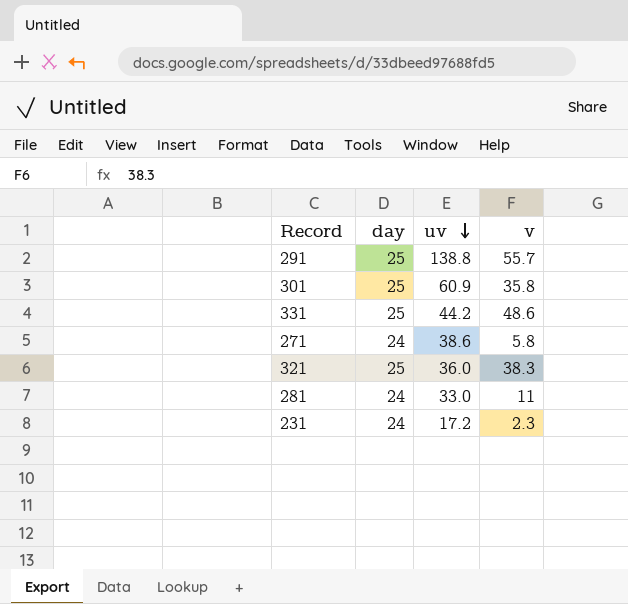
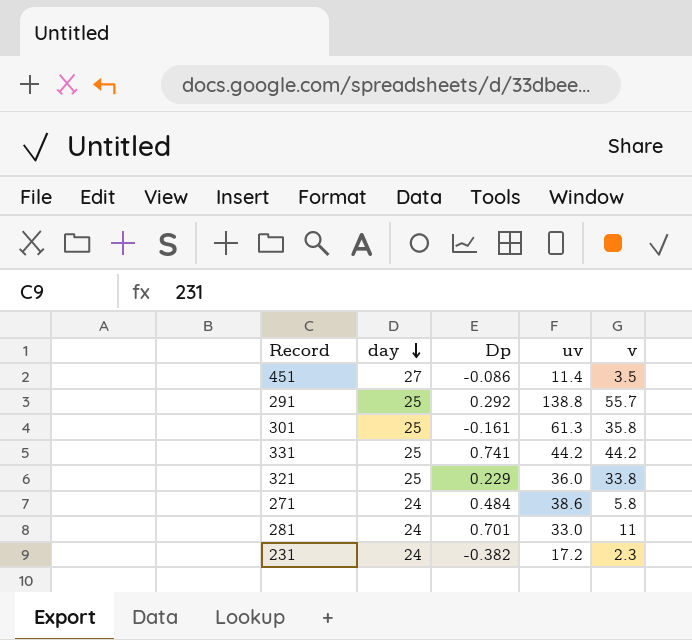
row order: uv descending -> day descending
column Dp | position: none -> 3
row 451: none -> 27 | -0.086 | 11.4 | 3.5
301 | uv: 60.9 -> 61.3
331 | v: 48.6 -> 44.2
321 | v: 38.3 -> 33.8

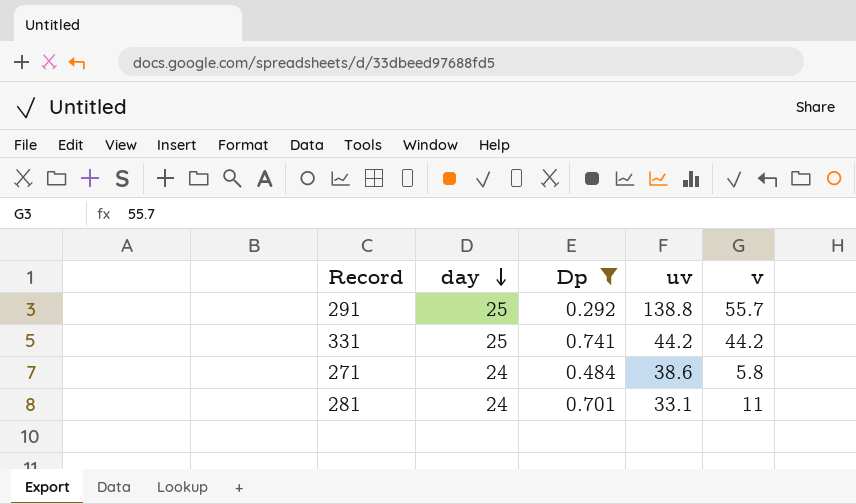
filter: none -> Dp >= 0.292
281 | uv: 33.0 -> 33.1

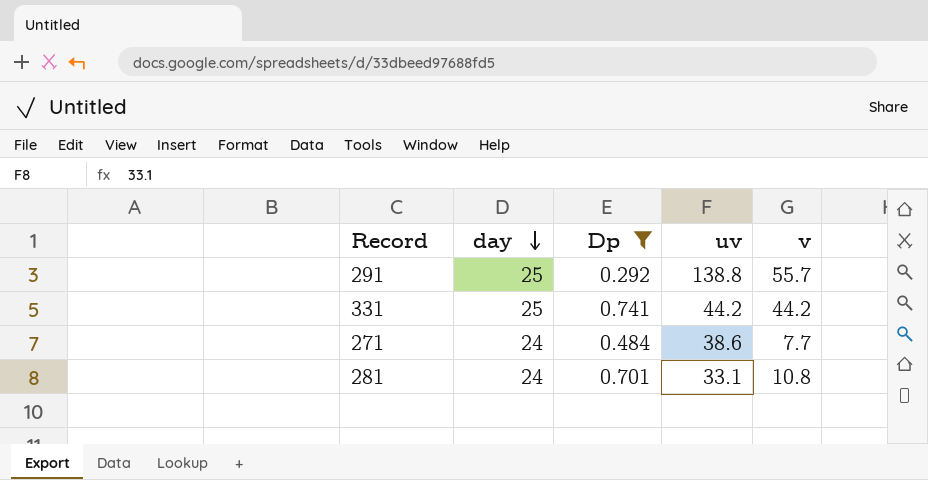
271 | v: 5.8 -> 7.7
281 | v: 11 -> 10.8

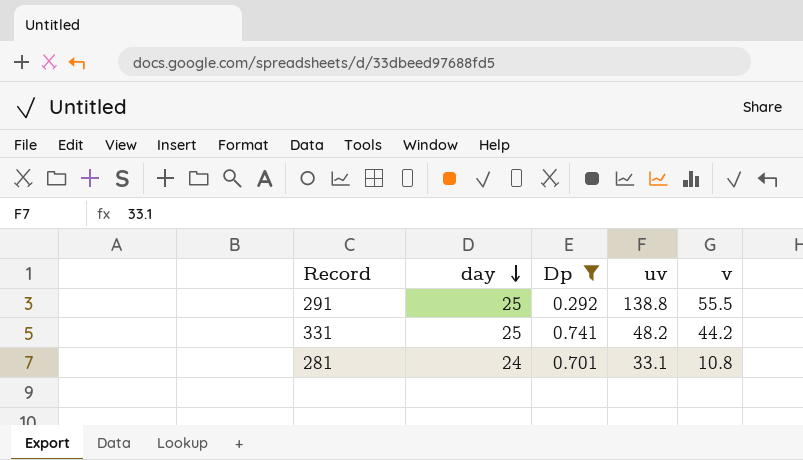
row 271: 24 | 0.484 | 38.6 | 7.7 -> none
291 | v: 55.7 -> 55.5
331 | uv: 44.2 -> 48.2

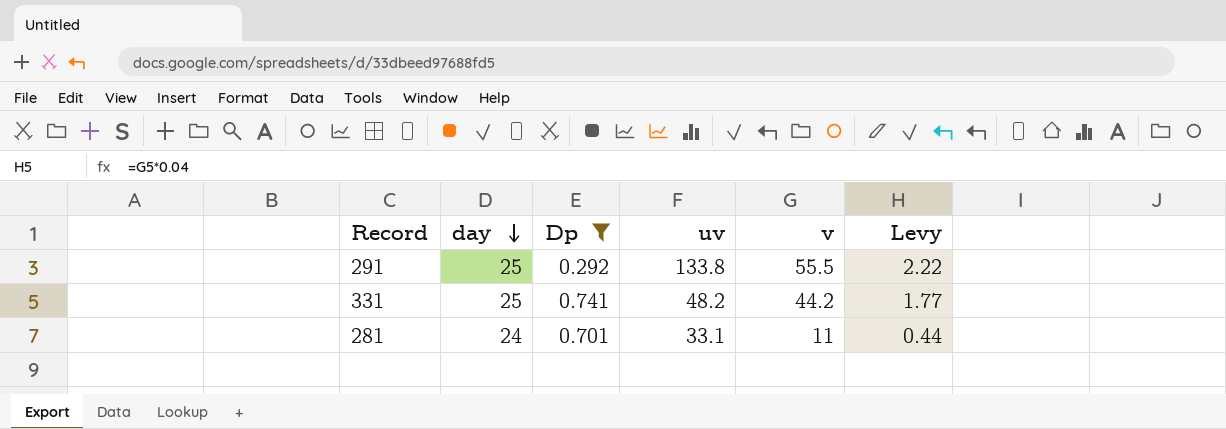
column Levy | formula: none -> [v] * 0.04
291 | uv: 138.8 -> 133.8
281 | v: 10.8 -> 11

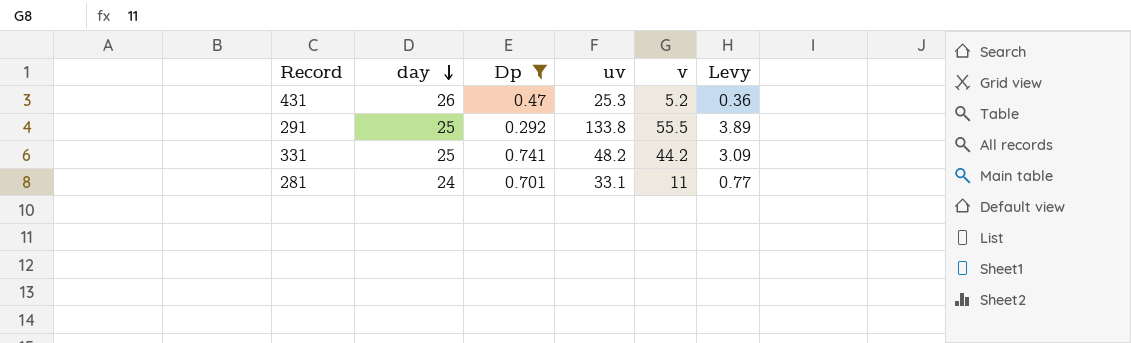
column Levy | formula: [v] * 0.04 -> [v] * 0.07
row 431: none -> 26 | 0.47 | 25.3 | 5.2 | 0.36

